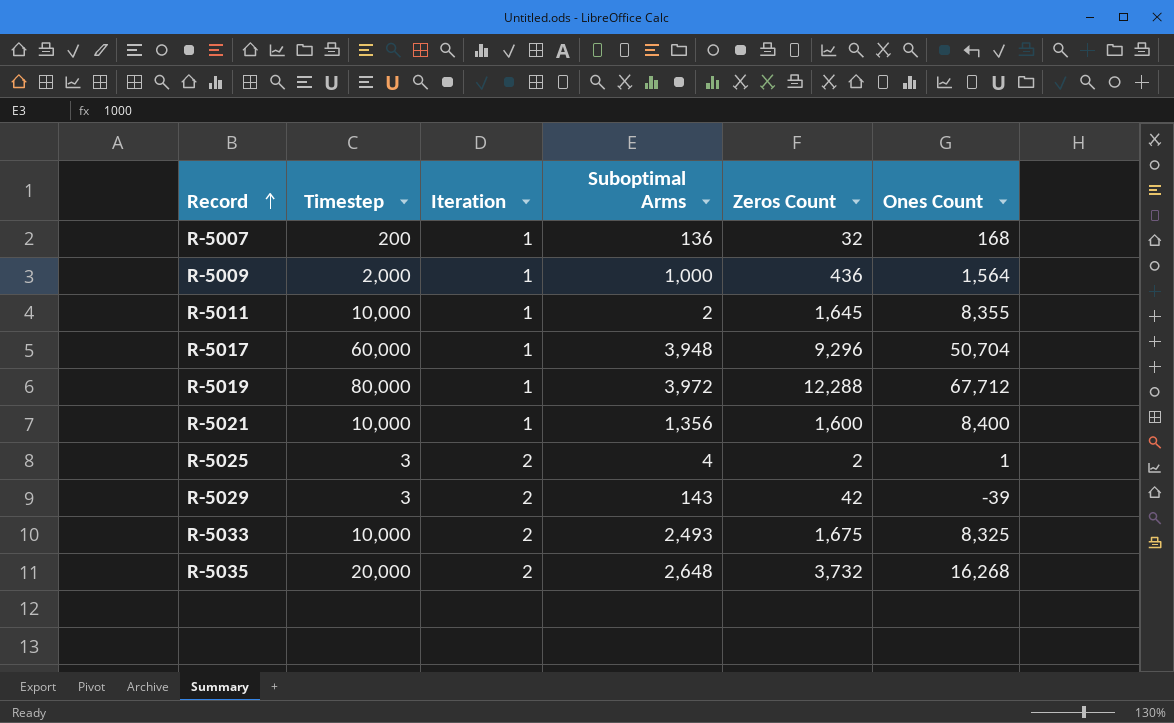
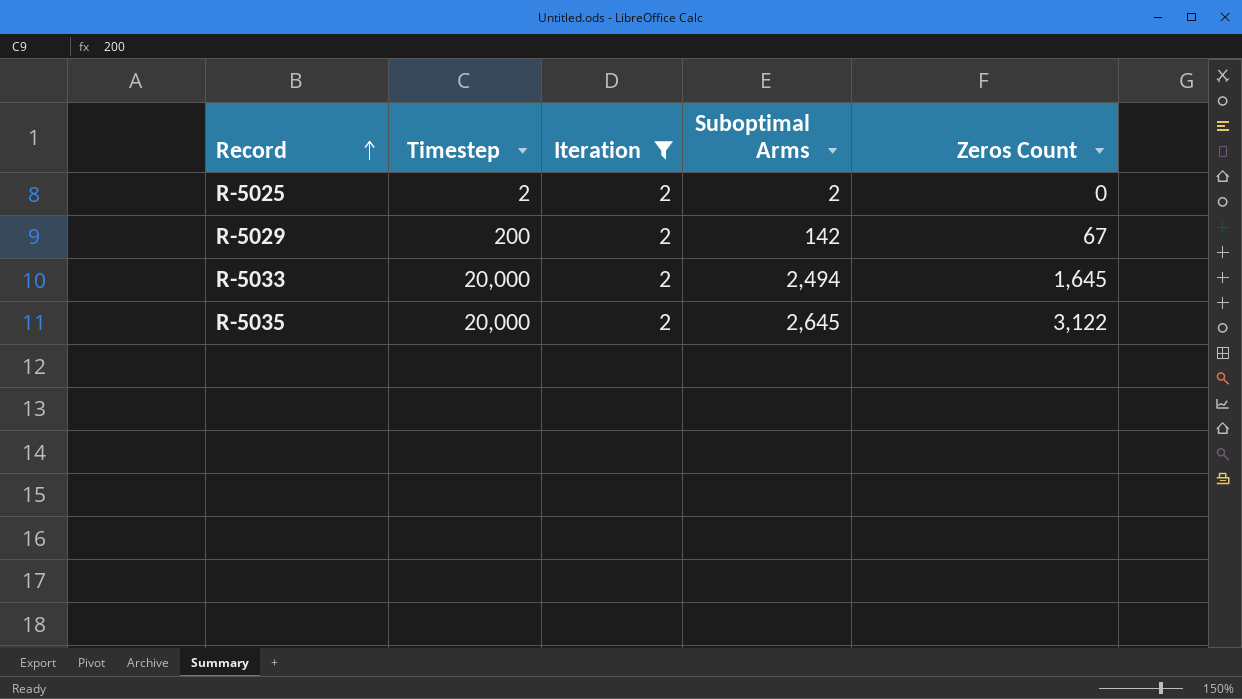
filter: none -> Iteration = 2
column Ones Count | formula: [Timestep] - [Zeros Count] -> none
R-5025 | Timestep: 3 -> 2
R-5025 | Suboptimal Arms: 4 -> 2
R-5025 | Zeros Count: 2 -> 0
R-5029 | Timestep: 3 -> 200
R-5029 | Suboptimal Arms: 143 -> 142
R-5029 | Zeros Count: 42 -> 67
R-5033 | Timestep: 10,000 -> 20,000
R-5033 | Suboptimal Arms: 2,493 -> 2,494
R-5033 | Zeros Count: 1,675 -> 1,645
R-5035 | Suboptimal Arms: 2,648 -> 2,645
R-5035 | Zeros Count: 3,732 -> 3,122

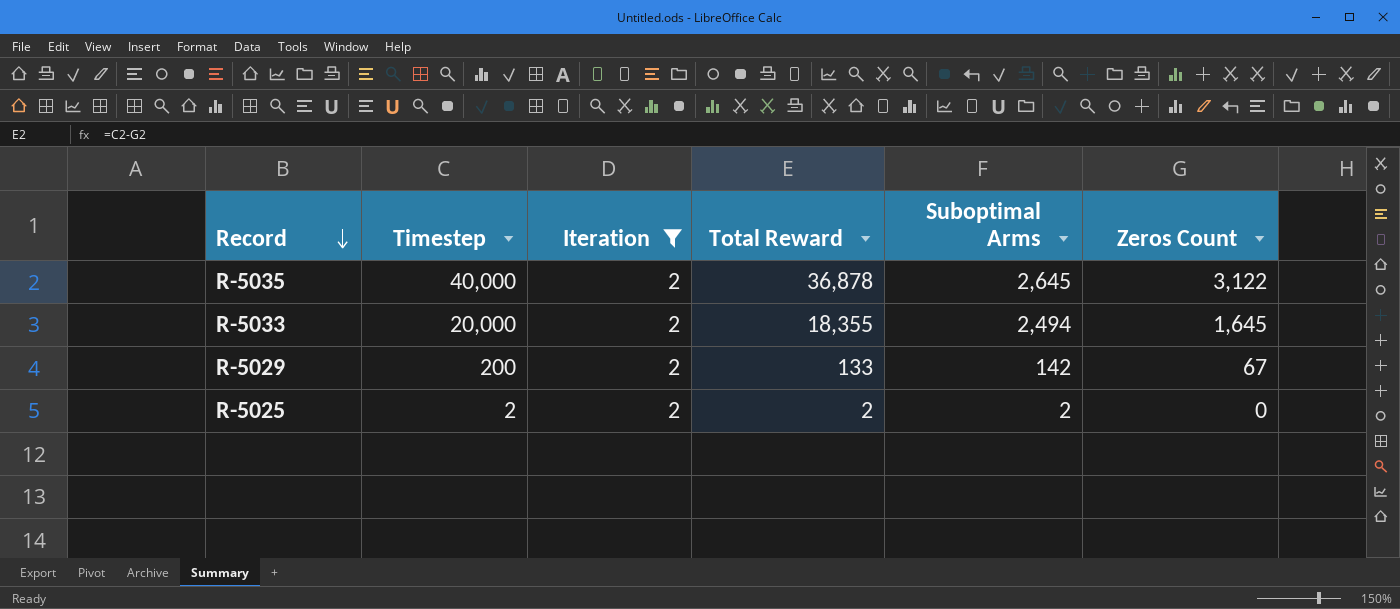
row order: Record ascending -> Record descending
column Total Reward | formula: none -> [Timestep] - [Zeros Count]
R-5035 | Timestep: 20,000 -> 40,000

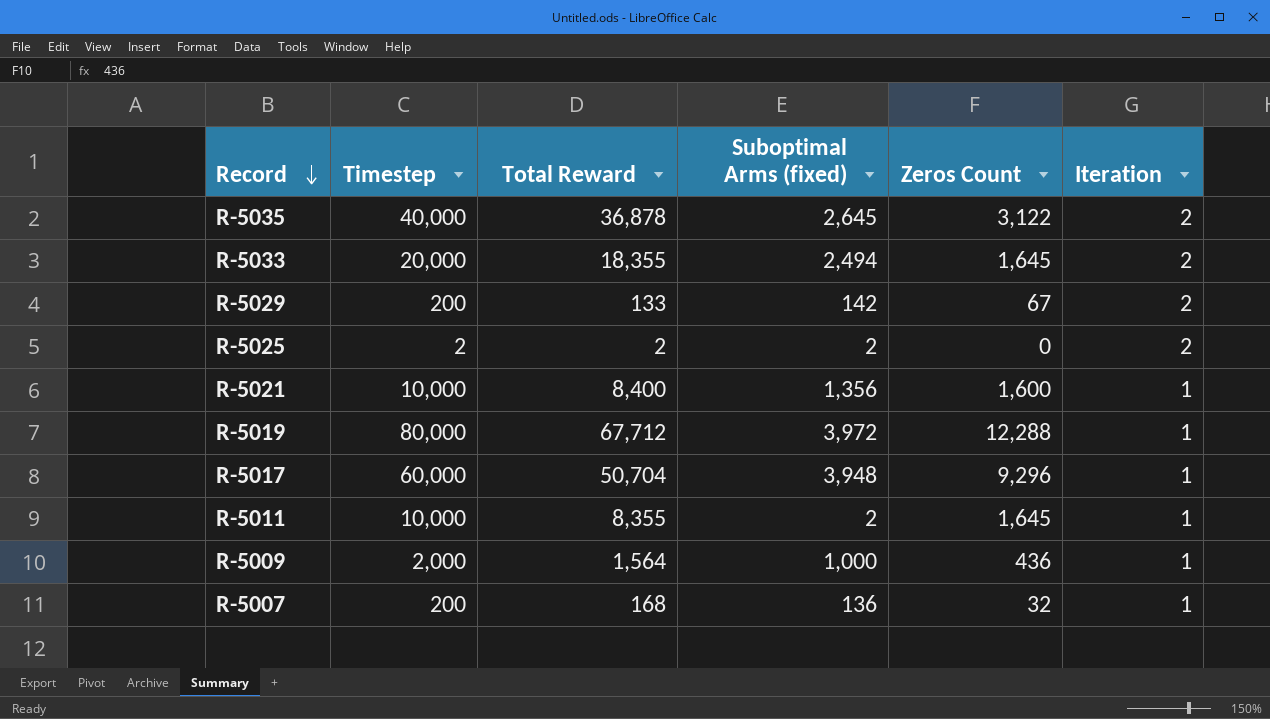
filter: Iteration = 2 -> none
column name: Suboptimal Arms -> Suboptimal Arms (fixed)
column Iteration | position: 3 -> 6

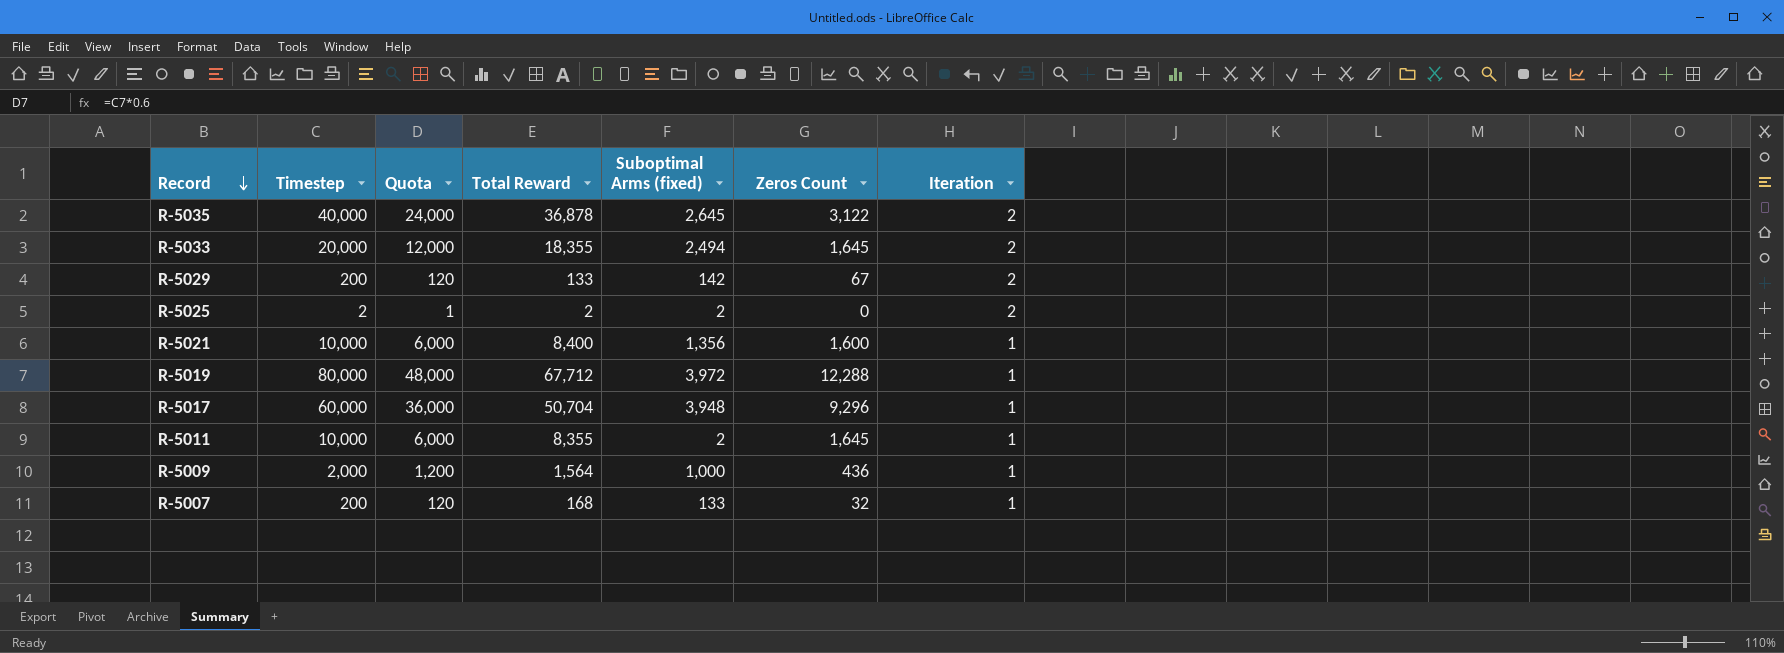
column Quota | formula: none -> [Timestep] * 0.6
R-5007 | Suboptimal Arms (fixed): 136 -> 133

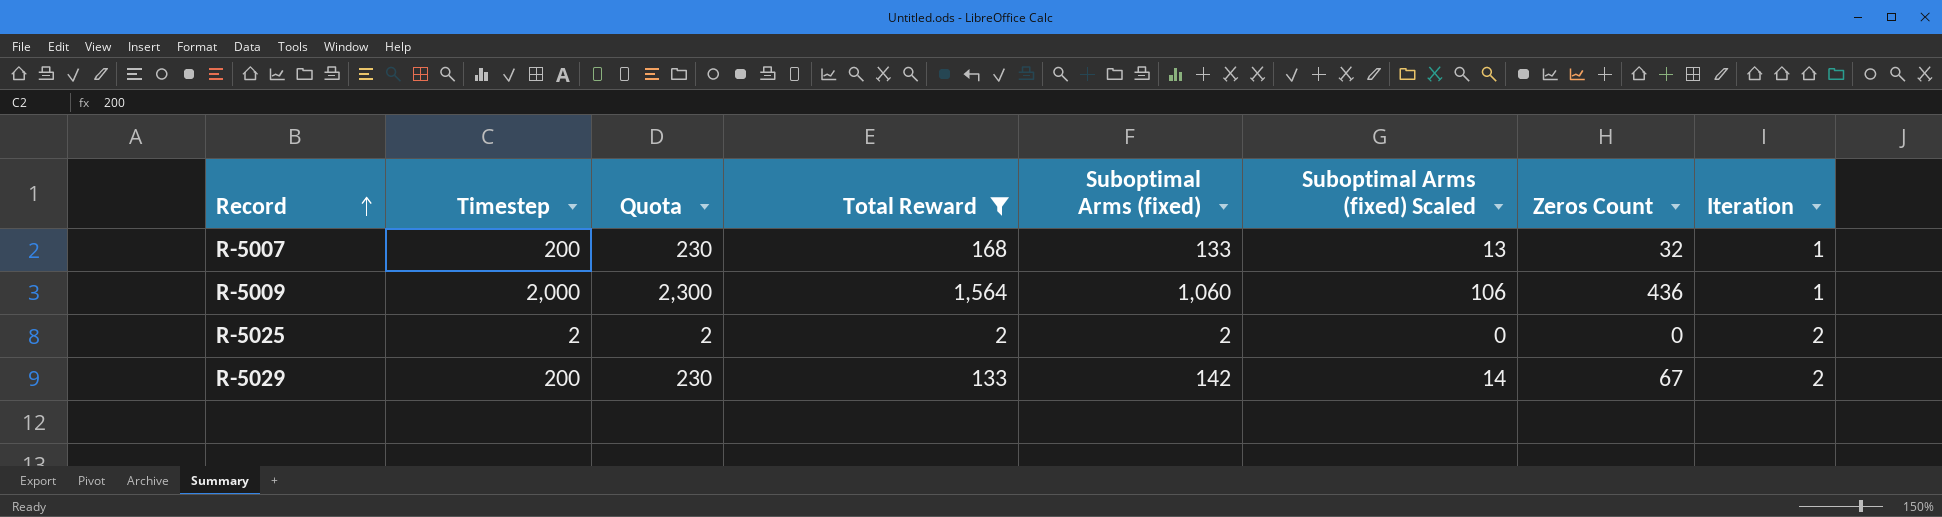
filter: none -> Total Reward <= 1,564
row order: Record descending -> Record ascending
column Quota | formula: [Timestep] * 0.6 -> [Timestep] * 1.15
column Suboptimal Arms (fixed) Scaled | formula: none -> [Suboptimal Arms (fixed)] * 0.1
R-5009 | Suboptimal Arms (fixed): 1,000 -> 1,060

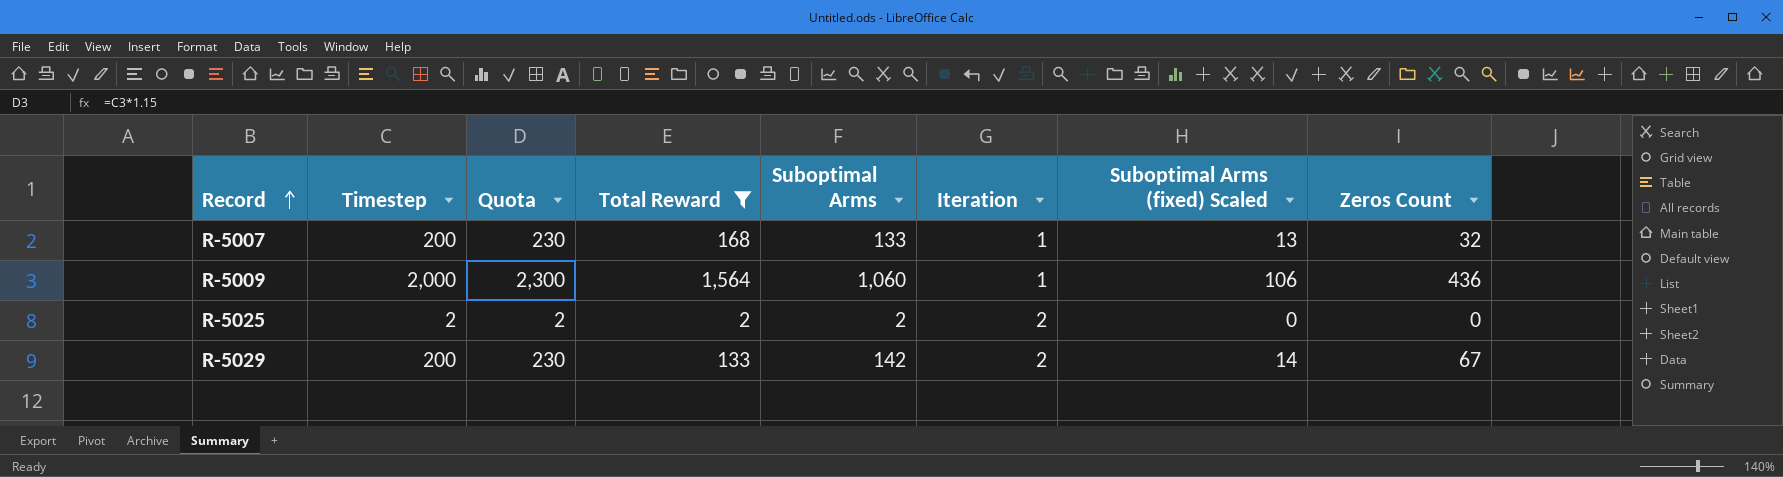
column name: Suboptimal Arms (fixed) -> Suboptimal Arms
column Iteration | position: 8 -> 6

